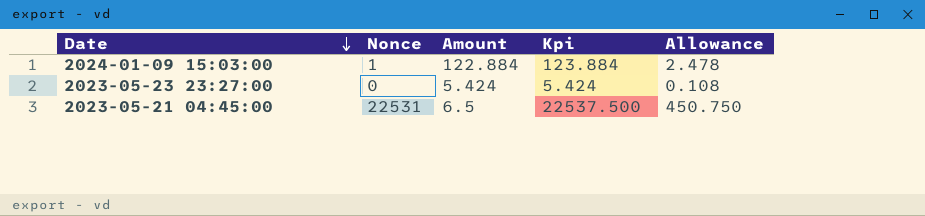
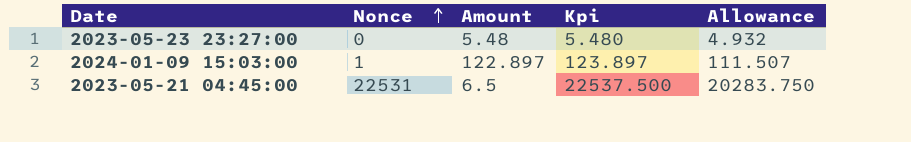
row order: Date descending -> Nonce ascending
column Allowance | formula: [Kpi] * 0.02 -> [Kpi] * 0.9
2023-05-23 23:27:00 | Amount: 5.424 -> 5.48
2023-05-23 23:27:00 | Kpi: 5.424 -> 5.480
2024-01-09 15:03:00 | Amount: 122.884 -> 122.897
2024-01-09 15:03:00 | Kpi: 123.884 -> 123.897

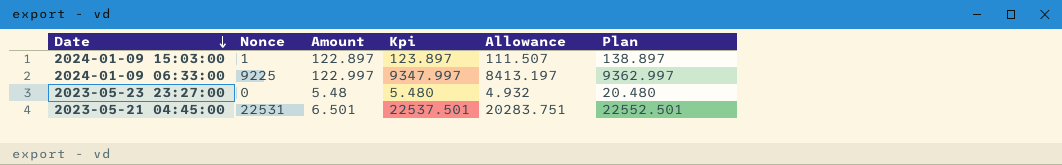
row order: Nonce ascending -> Date descending
column Plan | formula: none -> [Kpi] + 15
row 2024-01-09 06:33:00: none -> 9225 | 122.997 | 9347.997 | 8413.197 | 9362.997
2023-05-21 04:45:00 | Amount: 6.5 -> 6.501
2023-05-21 04:45:00 | Kpi: 22537.500 -> 22537.501
2023-05-21 04:45:00 | Allowance: 20283.750 -> 20283.751

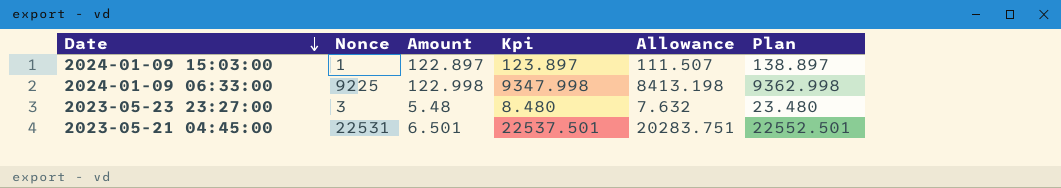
2024-01-09 06:33:00 | Amount: 122.997 -> 122.998
2024-01-09 06:33:00 | Kpi: 9347.997 -> 9347.998
2024-01-09 06:33:00 | Allowance: 8413.197 -> 8413.198
2024-01-09 06:33:00 | Plan: 9362.997 -> 9362.998
2023-05-23 23:27:00 | Nonce: 0 -> 3
2023-05-23 23:27:00 | Kpi: 5.480 -> 8.480
2023-05-23 23:27:00 | Allowance: 4.932 -> 7.632
2023-05-23 23:27:00 | Plan: 20.480 -> 23.480

